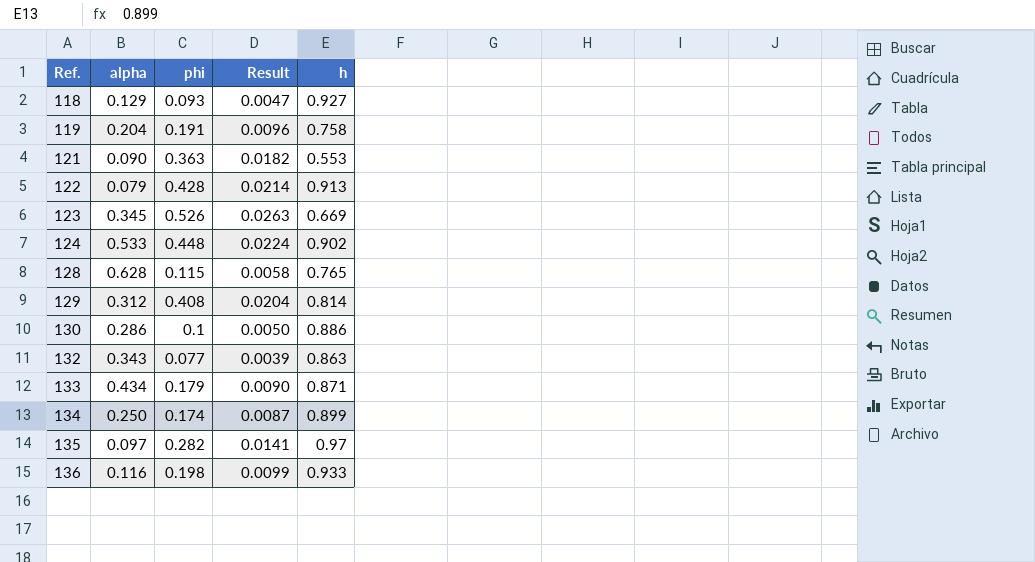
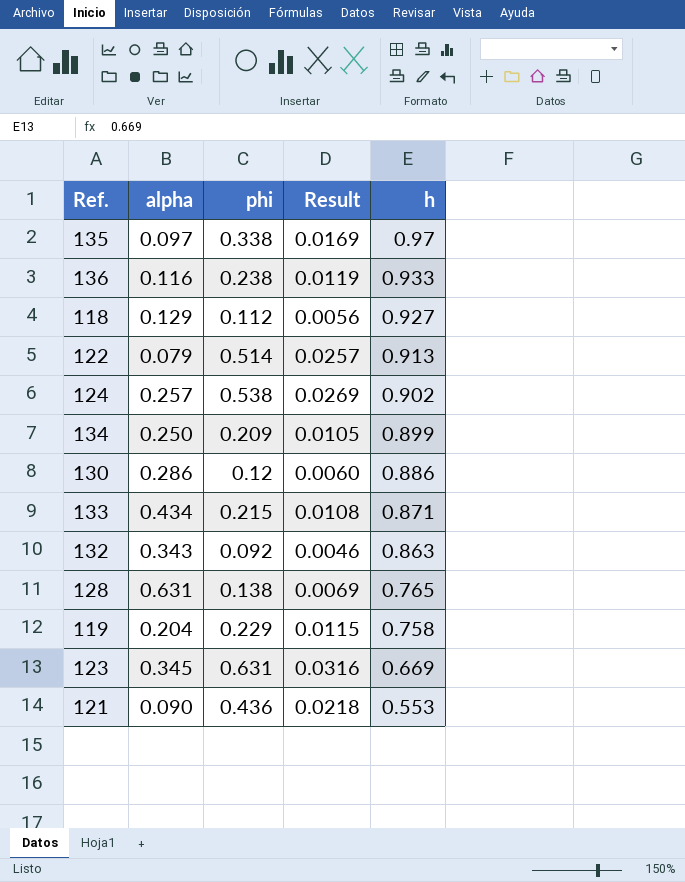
row order: Ref. ascending -> h descending
row 129: 0.312 | 0.408 | 0.0204 | 0.814 -> none
135 | phi: 0.282 -> 0.338
135 | Result: 0.0141 -> 0.0169
136 | phi: 0.198 -> 0.238
136 | Result: 0.0099 -> 0.0119
118 | phi: 0.093 -> 0.112
118 | Result: 0.0047 -> 0.0056
122 | phi: 0.428 -> 0.514
122 | Result: 0.0214 -> 0.0257
124 | alpha: 0.533 -> 0.257
124 | phi: 0.448 -> 0.538
124 | Result: 0.0224 -> 0.0269
134 | phi: 0.174 -> 0.209
134 | Result: 0.0087 -> 0.0105
130 | phi: 0.1 -> 0.12
130 | Result: 0.0050 -> 0.0060
133 | phi: 0.179 -> 0.215
133 | Result: 0.0090 -> 0.0108
132 | phi: 0.077 -> 0.092
132 | Result: 0.0039 -> 0.0046
128 | alpha: 0.628 -> 0.631
128 | phi: 0.115 -> 0.138
128 | Result: 0.0058 -> 0.0069
119 | phi: 0.191 -> 0.229
119 | Result: 0.0096 -> 0.0115
123 | phi: 0.526 -> 0.631
123 | Result: 0.0263 -> 0.0316
121 | phi: 0.363 -> 0.436
121 | Result: 0.0182 -> 0.0218

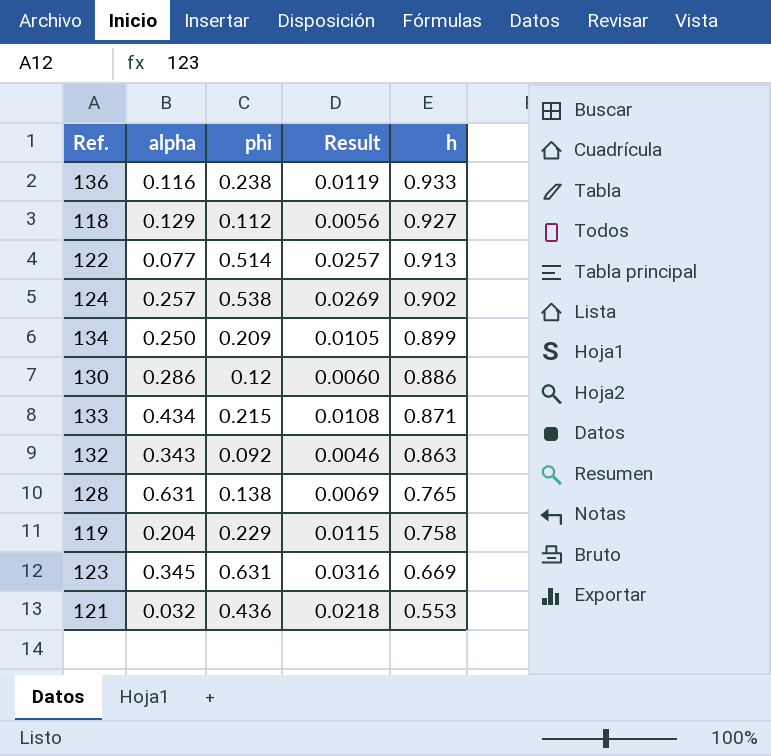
row 135: 0.097 | 0.338 | 0.0169 | 0.97 -> none
122 | alpha: 0.079 -> 0.077
121 | alpha: 0.090 -> 0.032

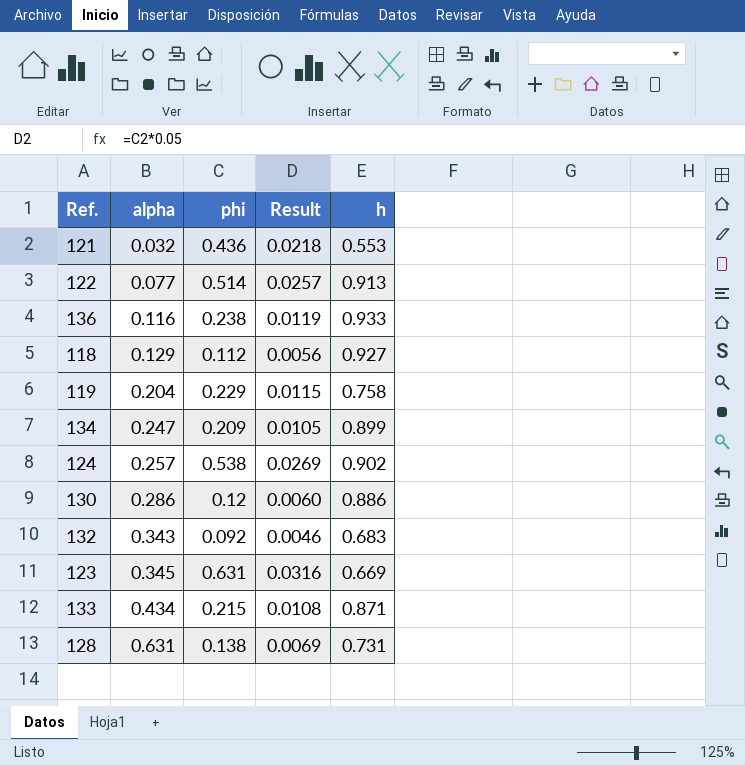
row order: h descending -> alpha ascending
134 | alpha: 0.250 -> 0.247
132 | h: 0.863 -> 0.683
128 | h: 0.765 -> 0.731

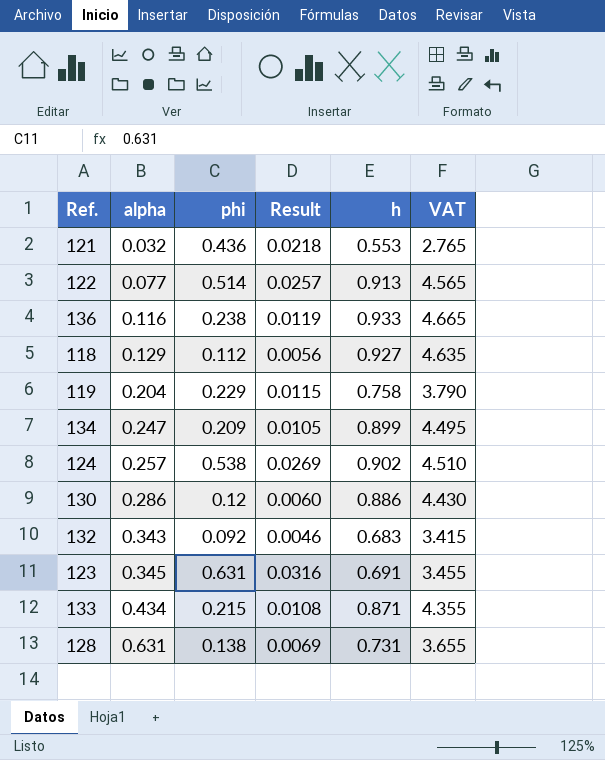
column VAT | formula: none -> [h] * 5
123 | h: 0.669 -> 0.691

